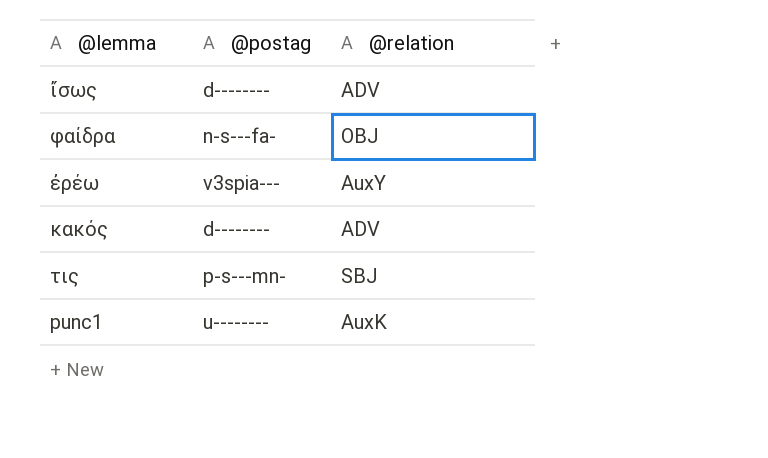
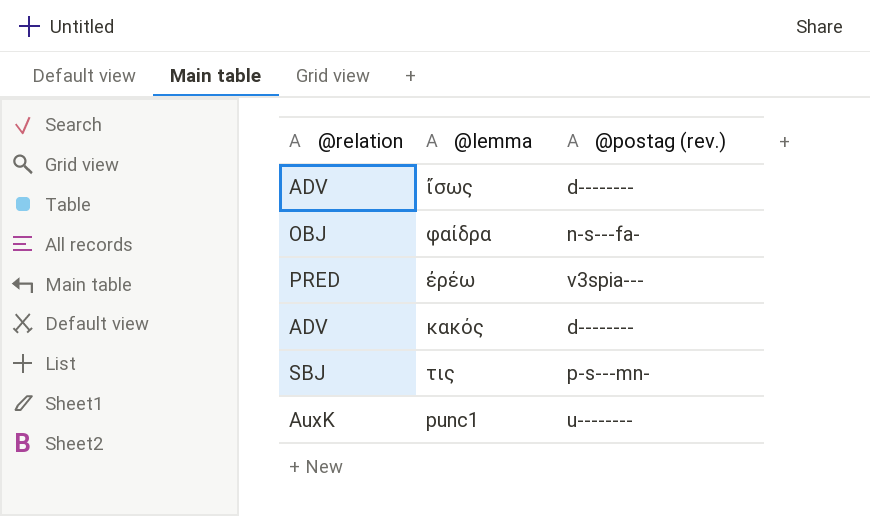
column @relation | position: 3 -> 1
column name: @postag -> @postag (rev.)
ἐρέω | @relation: AuxY -> PRED

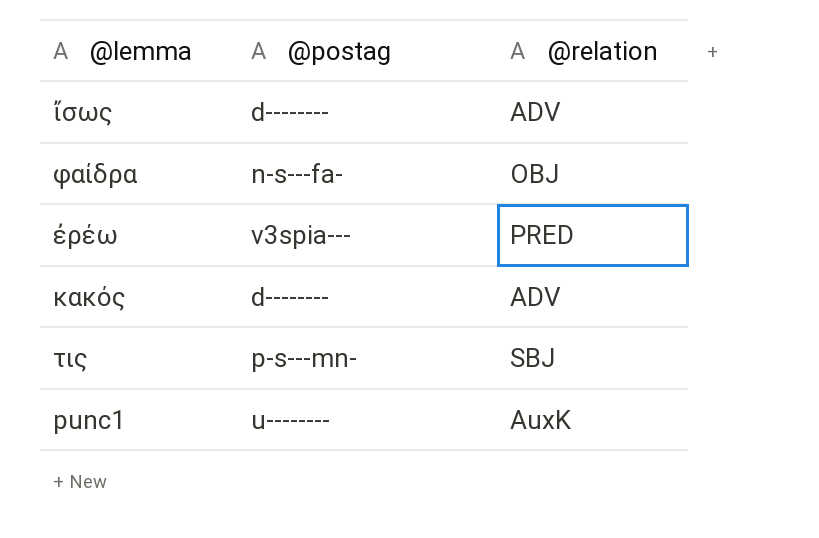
column name: @postag (rev.) -> @postag
column @relation | position: 1 -> 3

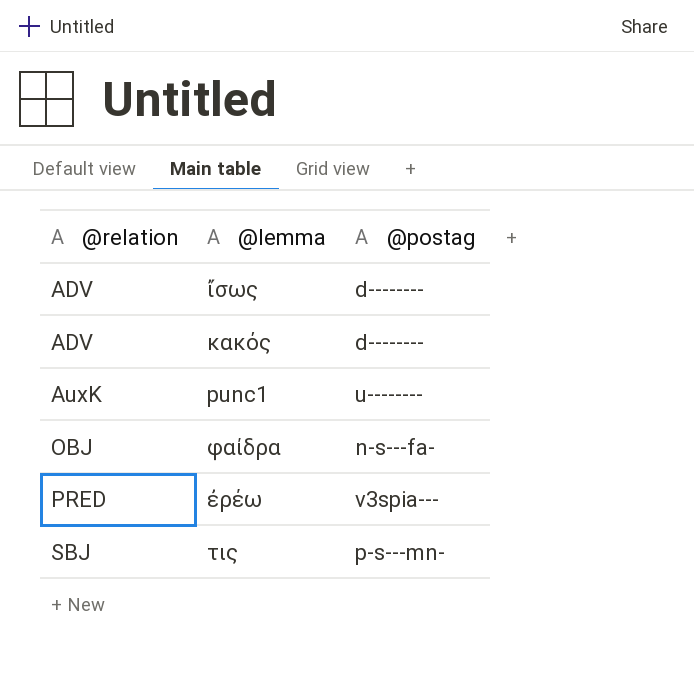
row order: none -> @relation ascending
column @relation | position: 3 -> 1

